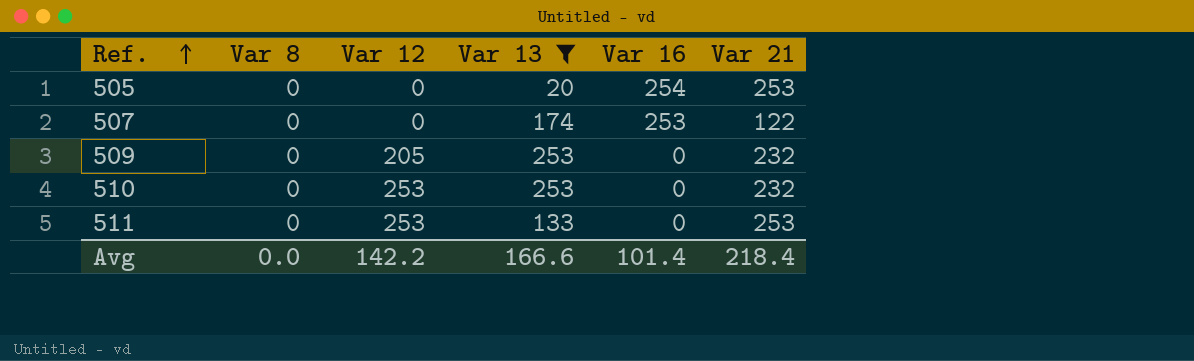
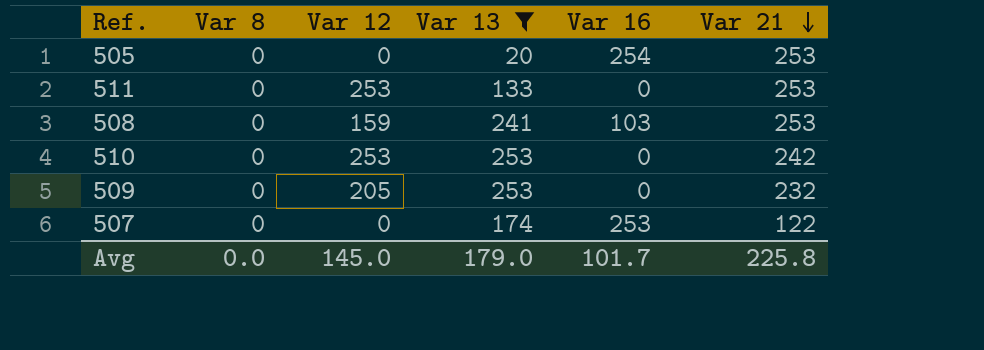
row order: Ref. ascending -> Var 21 descending
row 508: none -> 0 | 159 | 241 | 103 | 253
510 | Var 21: 232 -> 242
Avg | Var 12: 142.2 -> 145.0
Avg | Var 13: 166.6 -> 179.0
Avg | Var 16: 101.4 -> 101.7
Avg | Var 21: 218.4 -> 225.8

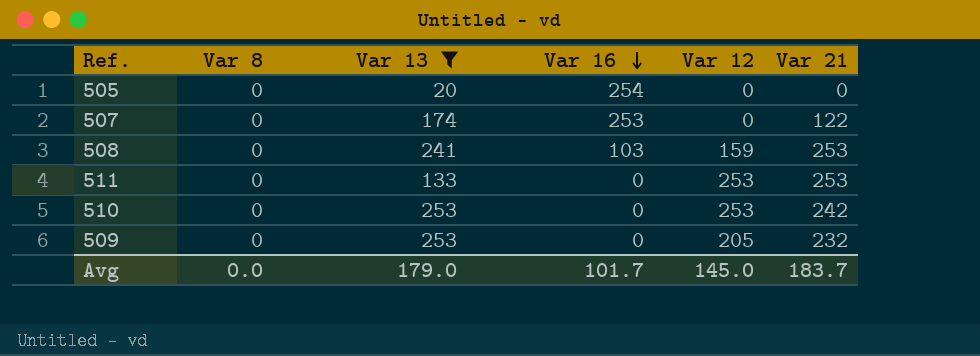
row order: Var 21 descending -> Var 16 descending
column Var 12 | position: 3 -> 5
505 | Var 21: 253 -> 0
Avg | Var 21: 225.8 -> 183.7

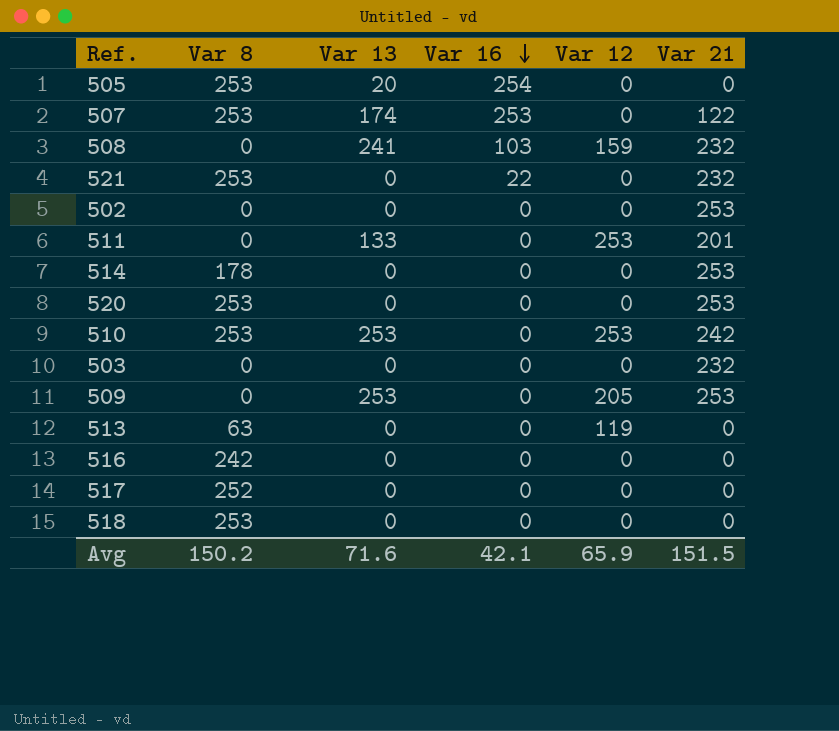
filter: Var 13 != 0 -> none
505 | Var 8: 0 -> 253
507 | Var 8: 0 -> 253
508 | Var 21: 253 -> 232
511 | Var 21: 253 -> 201
510 | Var 8: 0 -> 253
509 | Var 21: 232 -> 253
Avg | Var 8: 0.0 -> 150.2
Avg | Var 13: 179.0 -> 71.6
Avg | Var 16: 101.7 -> 42.1
Avg | Var 12: 145.0 -> 65.9
Avg | Var 21: 183.7 -> 151.5

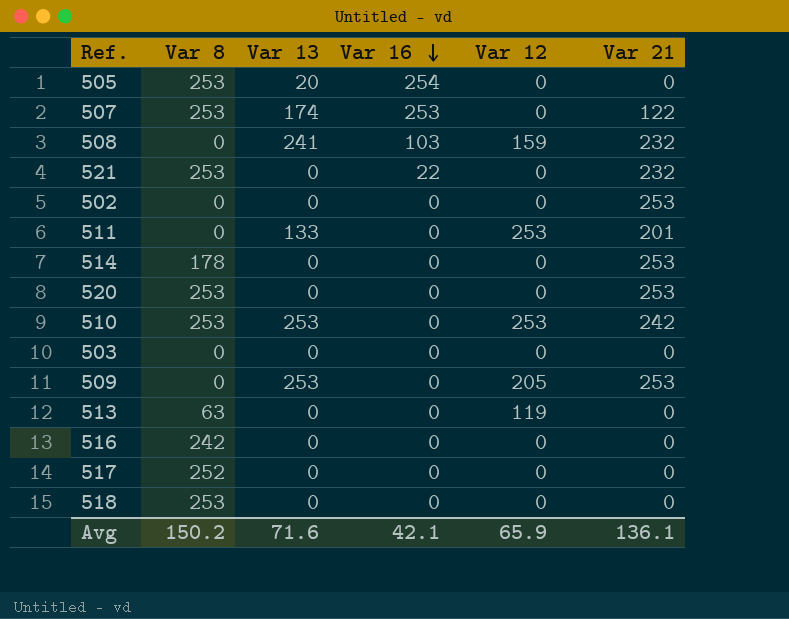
503 | Var 21: 232 -> 0
Avg | Var 21: 151.5 -> 136.1

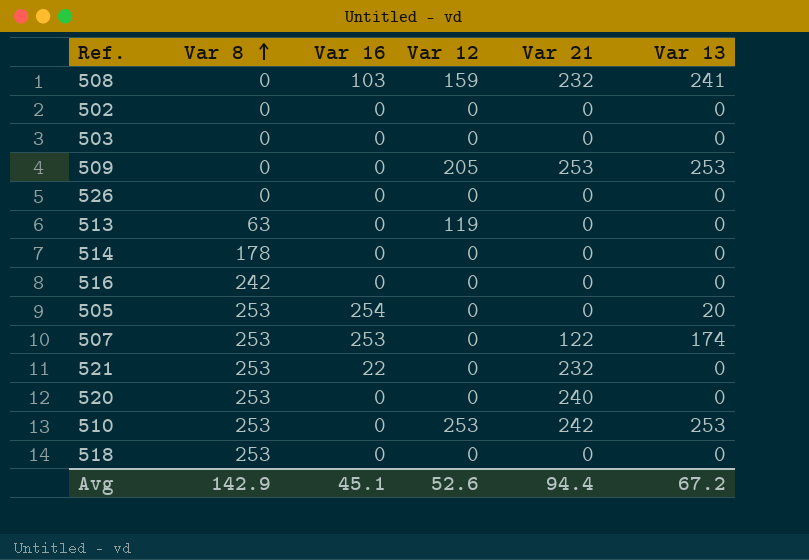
row order: Var 16 descending -> Var 8 ascending
column Var 13 | position: 3 -> 6
row 511: 0 | 133 | 0 | 253 | 201 -> none
row 517: 252 | 0 | 0 | 0 | 0 -> none
502 | Var 21: 253 -> 0
row 526: none -> 0 | 0 | 0 | 0 | 0
514 | Var 21: 253 -> 0
520 | Var 21: 253 -> 240
Avg | Var 8: 150.2 -> 142.9
Avg | Var 16: 42.1 -> 45.1
Avg | Var 12: 65.9 -> 52.6
Avg | Var 21: 136.1 -> 94.4
Avg | Var 13: 71.6 -> 67.2

